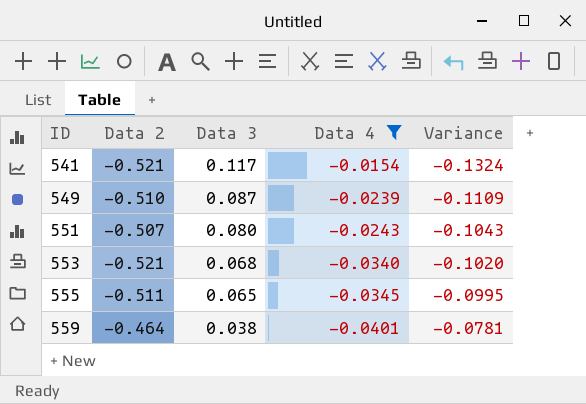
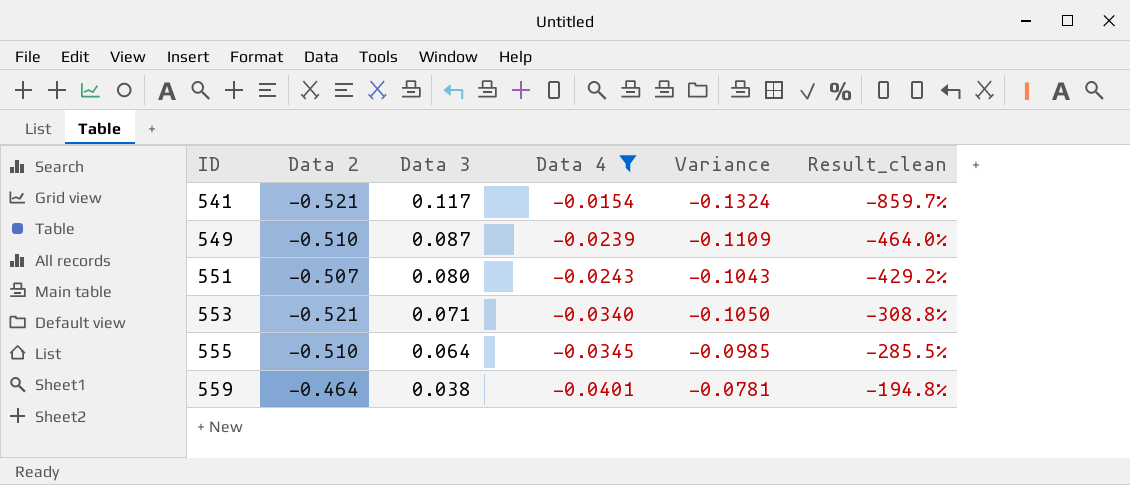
column Result_clean | formula: none -> ([Data 3] - [Data 4]) / [Data 4]
553 | Data 3: 0.068 -> 0.071
553 | Variance: -0.1020 -> -0.1050
555 | Data 2: -0.511 -> -0.510
555 | Data 3: 0.065 -> 0.064
555 | Variance: -0.0995 -> -0.0985

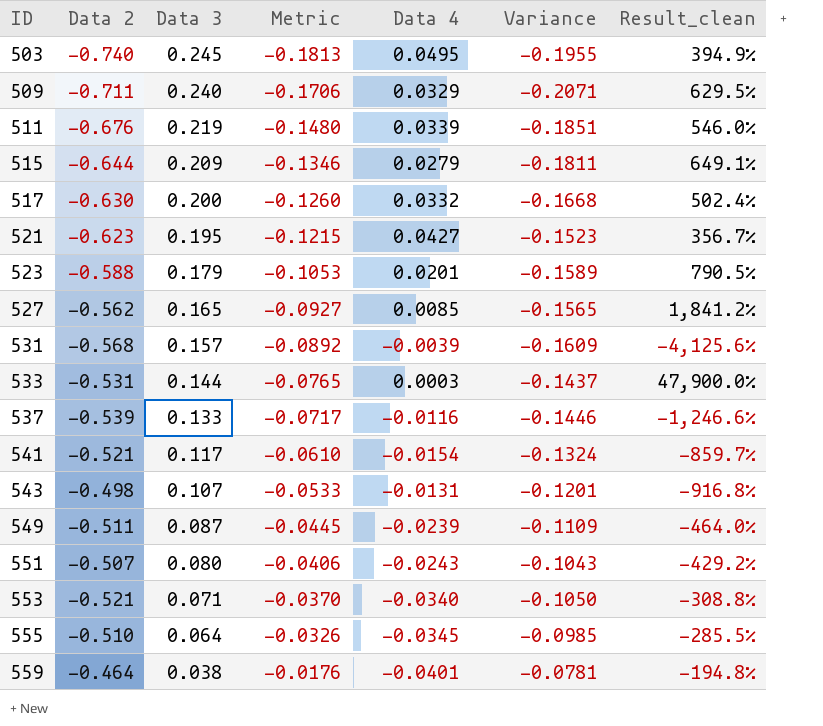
filter: Data 4 <= -0.0154 -> none
column Metric | formula: none -> [Data 2] * [Data 3]
549 | Data 2: -0.510 -> -0.511

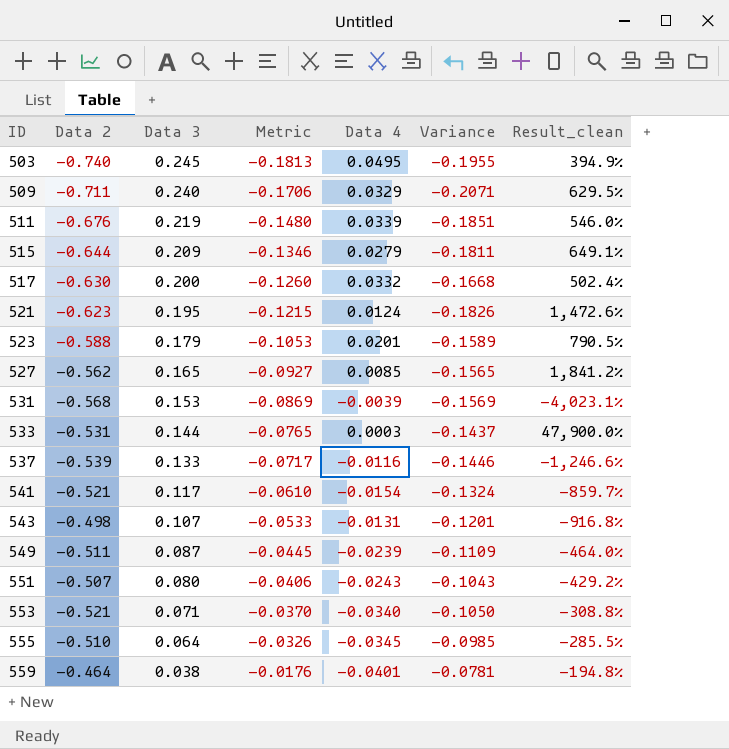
521 | Data 4: 0.0427 -> 0.0124
521 | Variance: -0.1523 -> -0.1826
521 | Result_clean: 356.7% -> 1,472.6%
531 | Data 3: 0.157 -> 0.153
531 | Metric: -0.0892 -> -0.0869
531 | Variance: -0.1609 -> -0.1569
531 | Result_clean: -4,125.6% -> -4,023.1%

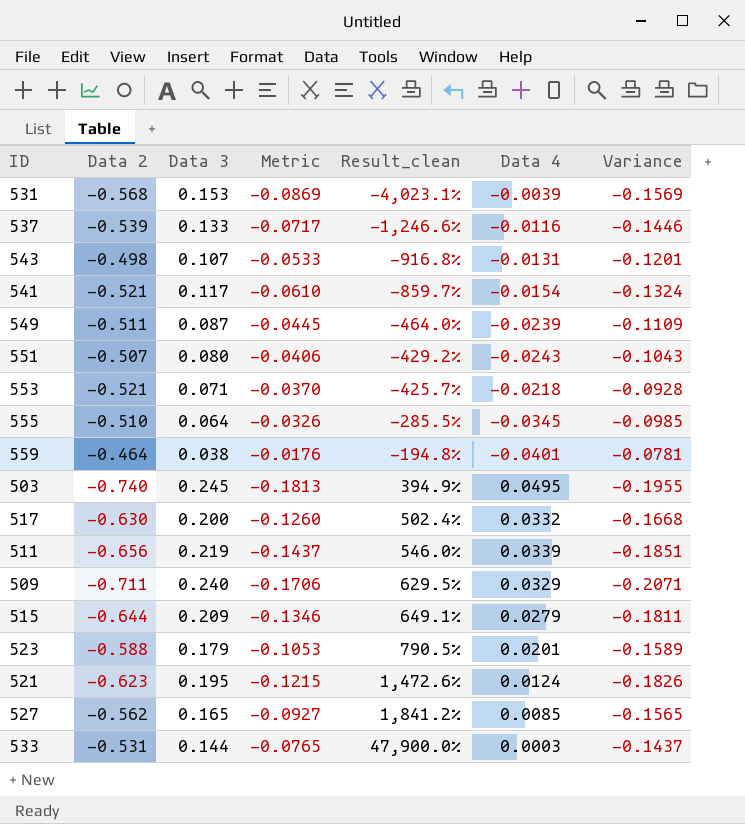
row order: ID ascending -> Result_clean ascending
column Result_clean | position: 7 -> 5
553 | Result_clean: -308.8% -> -425.7%
553 | Data 4: -0.0340 -> -0.0218
553 | Variance: -0.1050 -> -0.0928
511 | Data 2: -0.676 -> -0.656
511 | Metric: -0.1480 -> -0.1437

